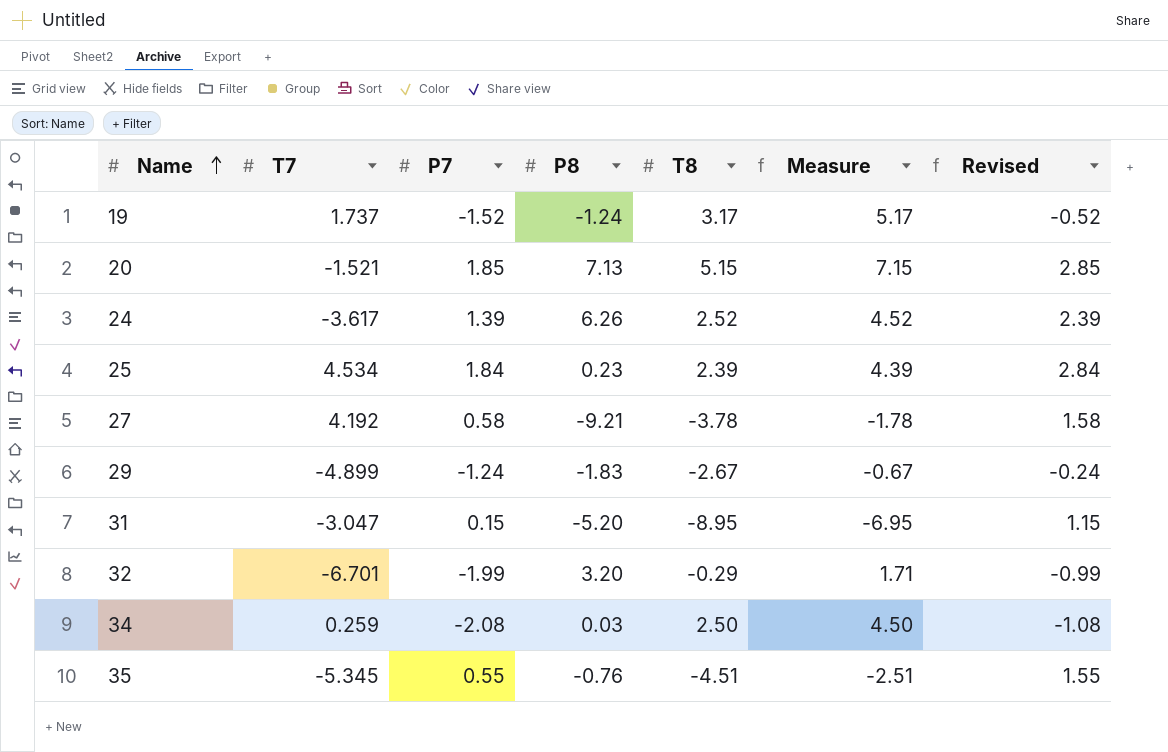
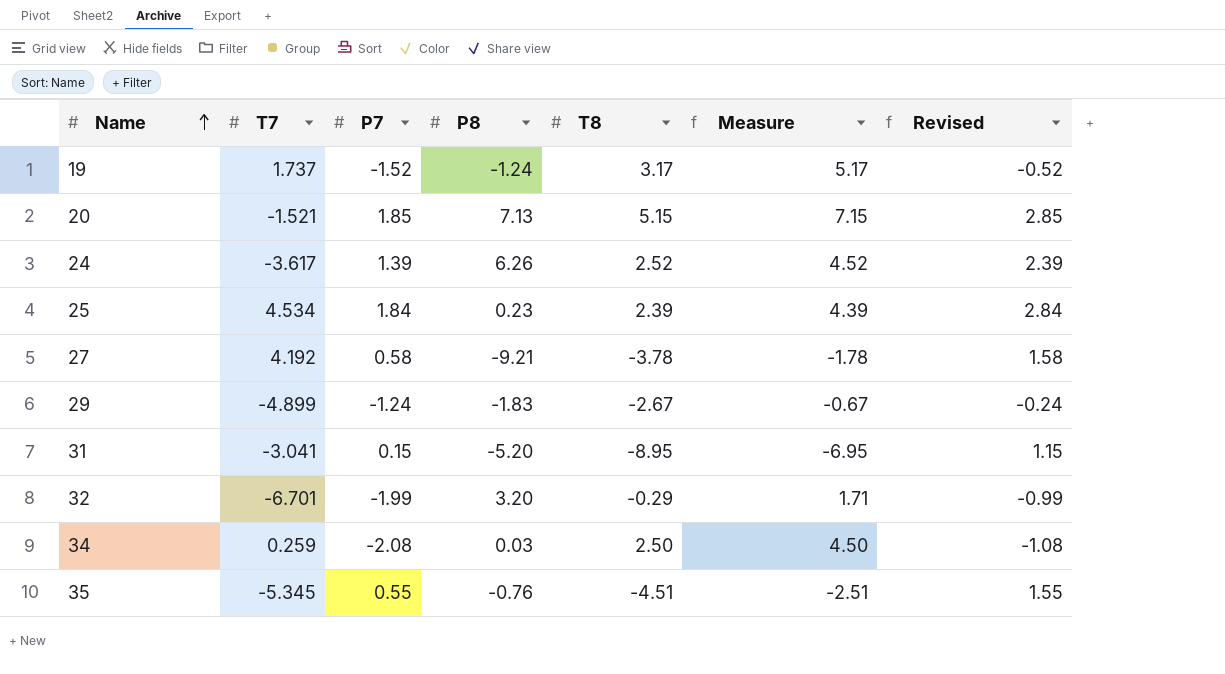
31 | T7: -3.047 -> -3.041

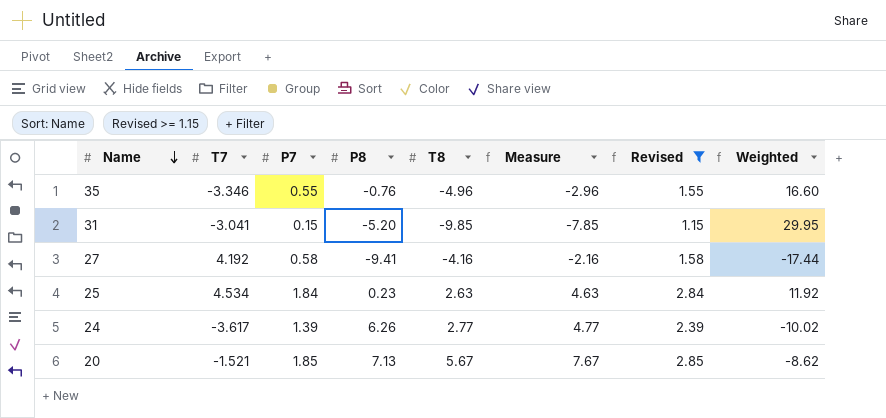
filter: none -> Revised >= 1.15
row order: Name ascending -> Name descending
column Weighted | formula: none -> [T7] * [T8]
35 | T7: -5.345 -> -3.346
35 | T8: -4.51 -> -4.96
35 | Measure: -2.51 -> -2.96
31 | T8: -8.95 -> -9.85
31 | Measure: -6.95 -> -7.85
27 | P8: -9.21 -> -9.41
27 | T8: -3.78 -> -4.16
27 | Measure: -1.78 -> -2.16
25 | T8: 2.39 -> 2.63
25 | Measure: 4.39 -> 4.63
24 | T8: 2.52 -> 2.77
24 | Measure: 4.52 -> 4.77
20 | T8: 5.15 -> 5.67
20 | Measure: 7.15 -> 7.67

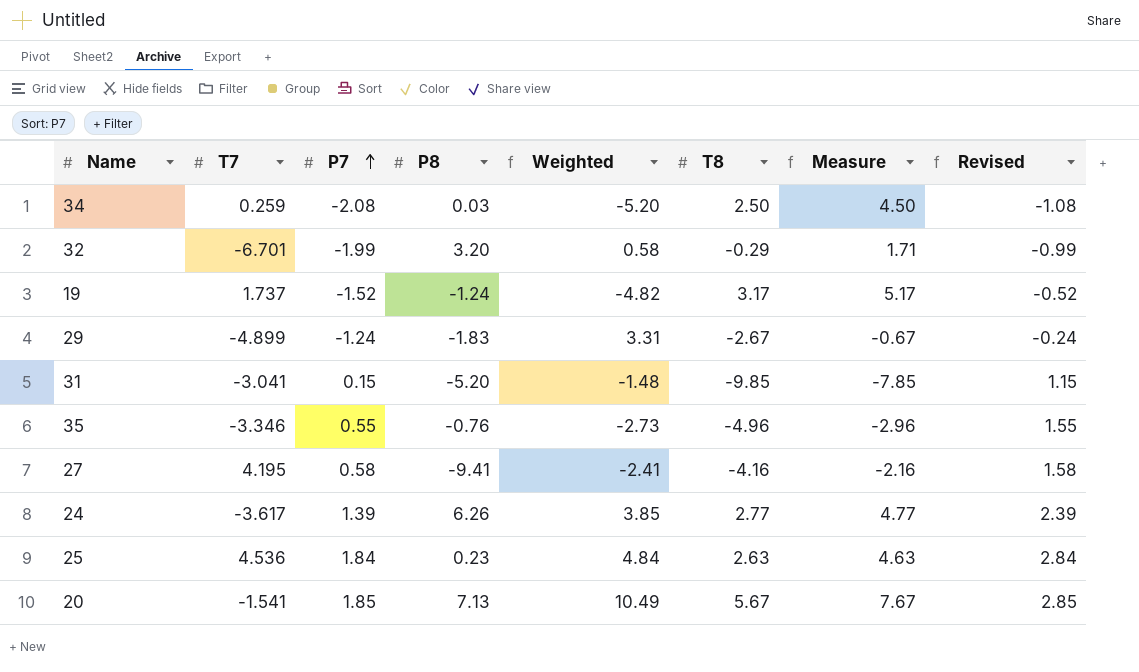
filter: Revised >= 1.15 -> none
row order: Name descending -> P7 ascending
column Weighted | formula: [T7] * [T8] -> [P7] * [T8]
column Weighted | position: 8 -> 5
27 | T7: 4.192 -> 4.195
25 | T7: 4.534 -> 4.536
20 | T7: -1.521 -> -1.541

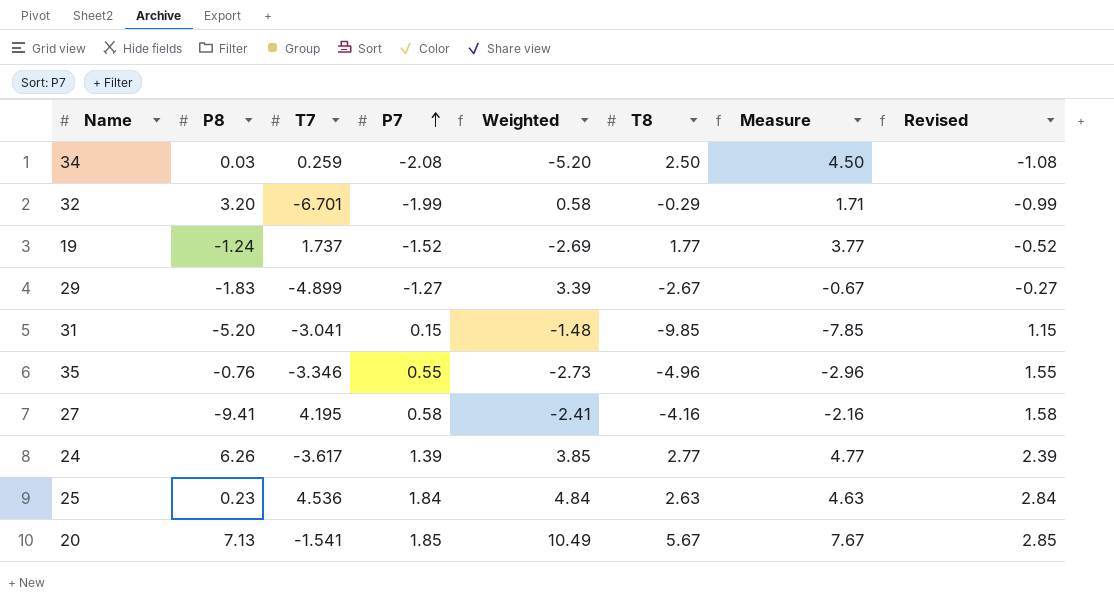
column P8 | position: 4 -> 2
19 | Weighted: -4.82 -> -2.69
19 | T8: 3.17 -> 1.77
19 | Measure: 5.17 -> 3.77
29 | P7: -1.24 -> -1.27
29 | Weighted: 3.31 -> 3.39
29 | Revised: -0.24 -> -0.27

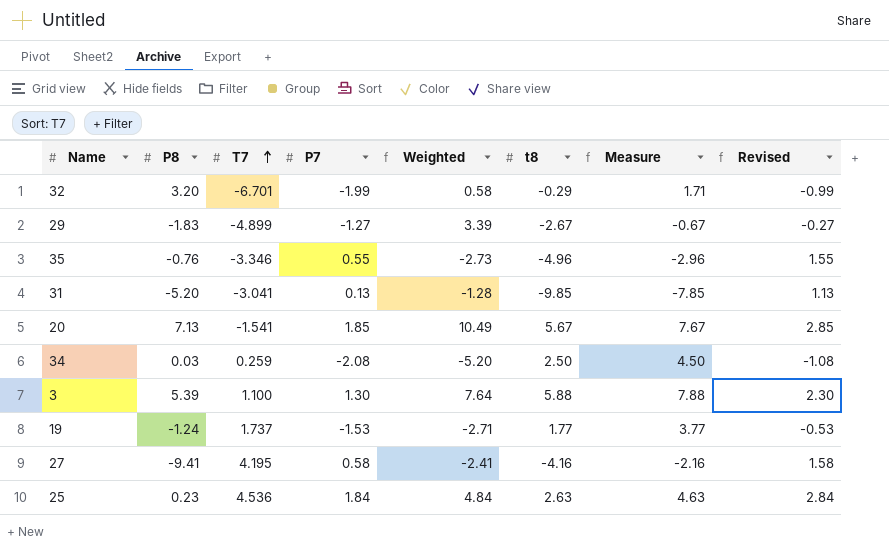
row order: P7 ascending -> T7 ascending
column name: T8 -> t8
row 24: 6.26 | -3.617 | 1.39 | 3.85 | 2.77 | 4.77 | 2.39 -> none
31 | P7: 0.15 -> 0.13
31 | Weighted: -1.48 -> -1.28
31 | Revised: 1.15 -> 1.13
row 3: none -> 5.39 | 1.100 | 1.30 | 7.64 | 5.88 | 7.88 | 2.30
19 | P7: -1.52 -> -1.53
19 | Weighted: -2.69 -> -2.71
19 | Revised: -0.52 -> -0.53

